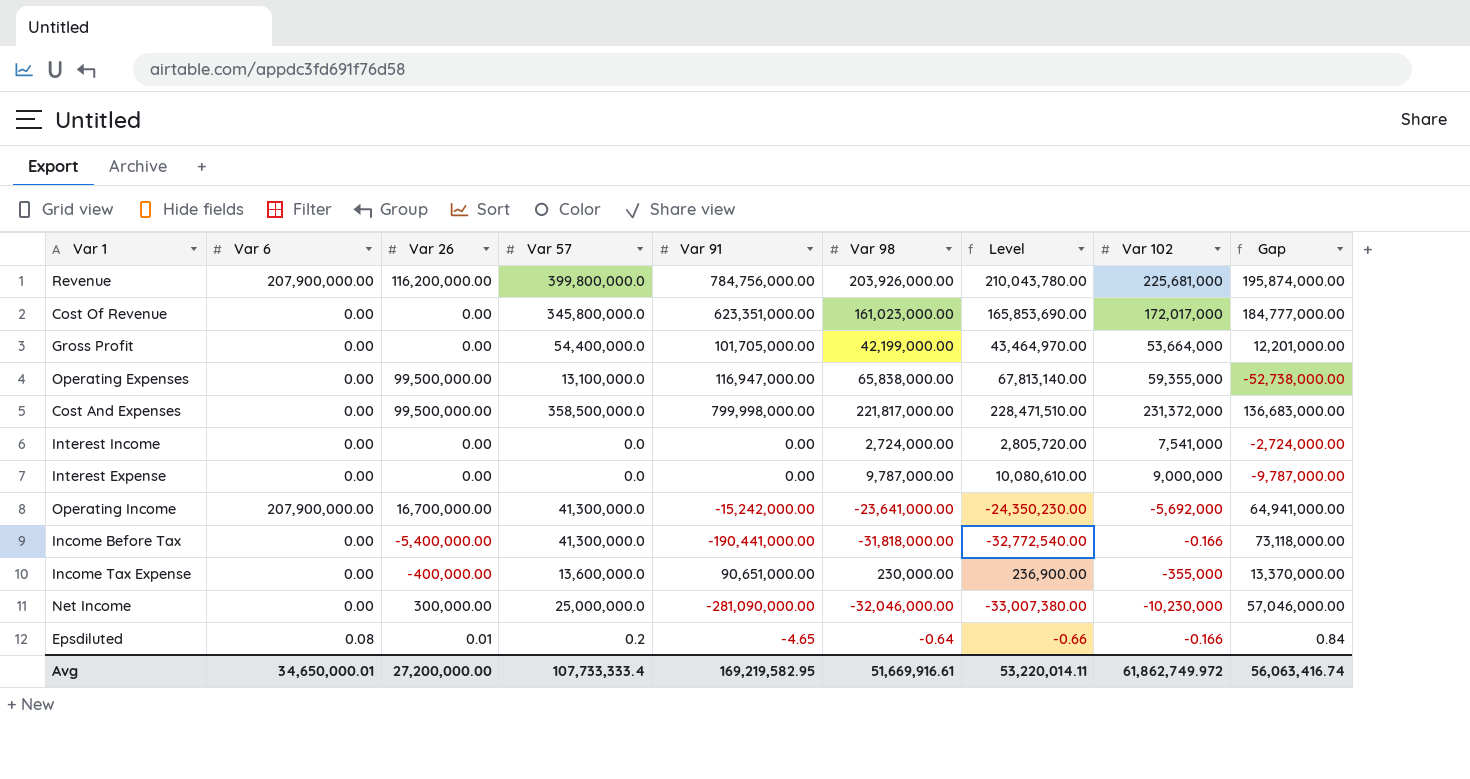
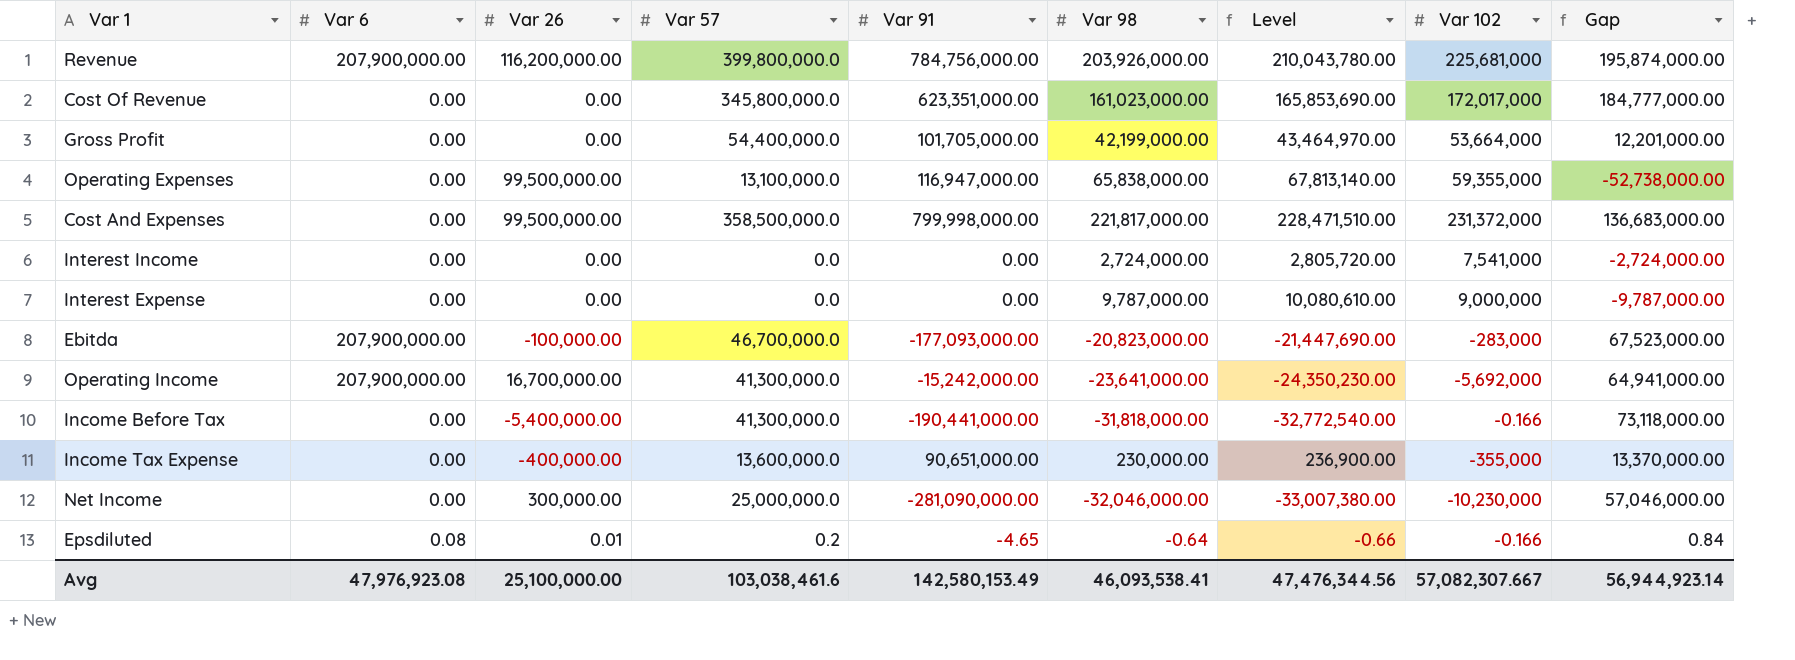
row Ebitda: none -> 207,900,000.00 | -100,000.00 | 46,700,000.0 | -177,093,000.00 | -20,823,000.00 | -21,447,690.00 | -283,000 | 67,523,000.00
Avg | Var 6: 34,650,000.01 -> 47,976,923.08
Avg | Var 26: 27,200,000.00 -> 25,100,000.00
Avg | Var 57: 107,733,333.4 -> 103,038,461.6
Avg | Var 91: 169,219,582.95 -> 142,580,153.49
Avg | Var 98: 51,669,916.61 -> 46,093,538.41
Avg | Level: 53,220,014.11 -> 47,476,344.56
Avg | Var 102: 61,862,749.972 -> 57,082,307.667
Avg | Gap: 56,063,416.74 -> 56,944,923.14

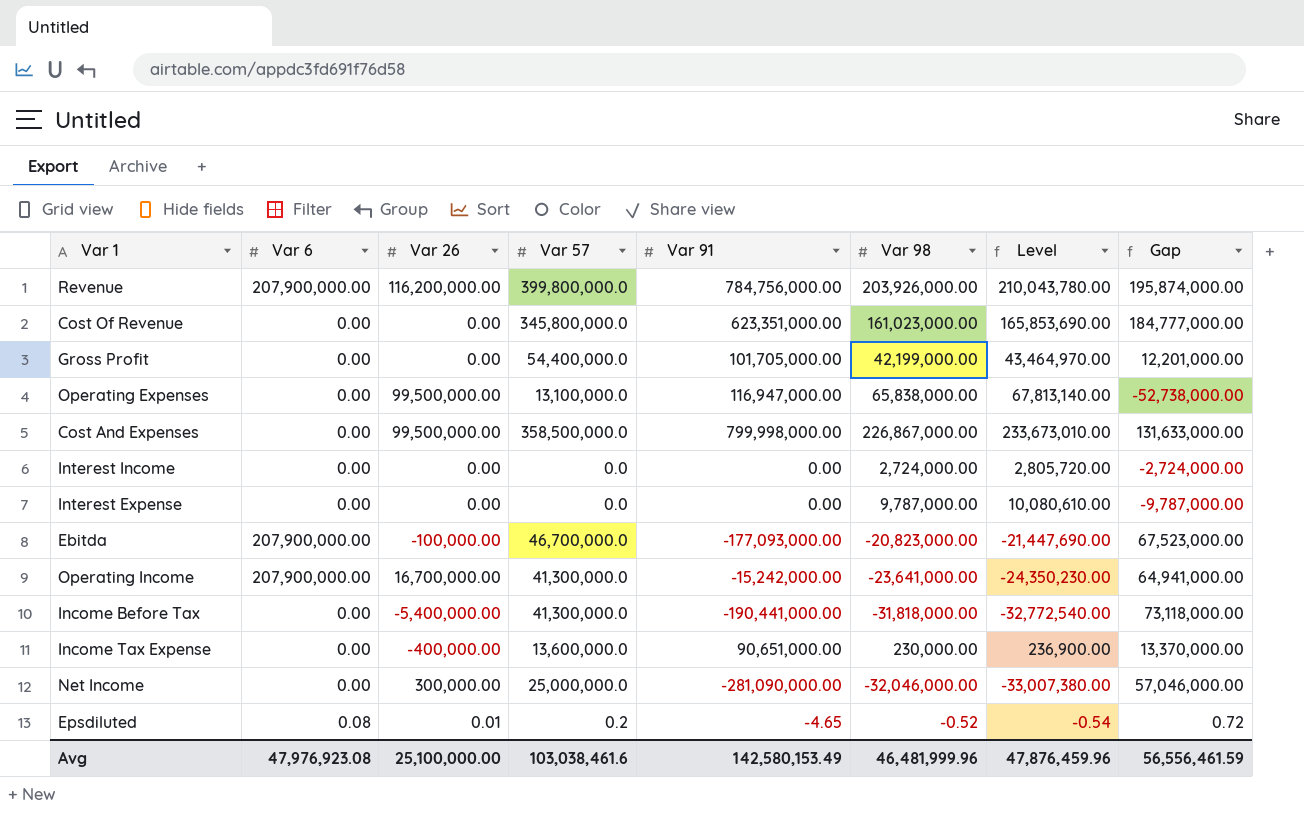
column Var 102 | position: 8 -> none
Cost And Expenses | Var 98: 221,817,000.00 -> 226,867,000.00
Cost And Expenses | Level: 228,471,510.00 -> 233,673,010.00
Cost And Expenses | Gap: 136,683,000.00 -> 131,633,000.00
Epsdiluted | Var 98: -0.64 -> -0.52
Epsdiluted | Level: -0.66 -> -0.54
Epsdiluted | Gap: 0.84 -> 0.72
Avg | Var 98: 46,093,538.41 -> 46,481,999.96
Avg | Level: 47,476,344.56 -> 47,876,459.96
Avg | Gap: 56,944,923.14 -> 56,556,461.59

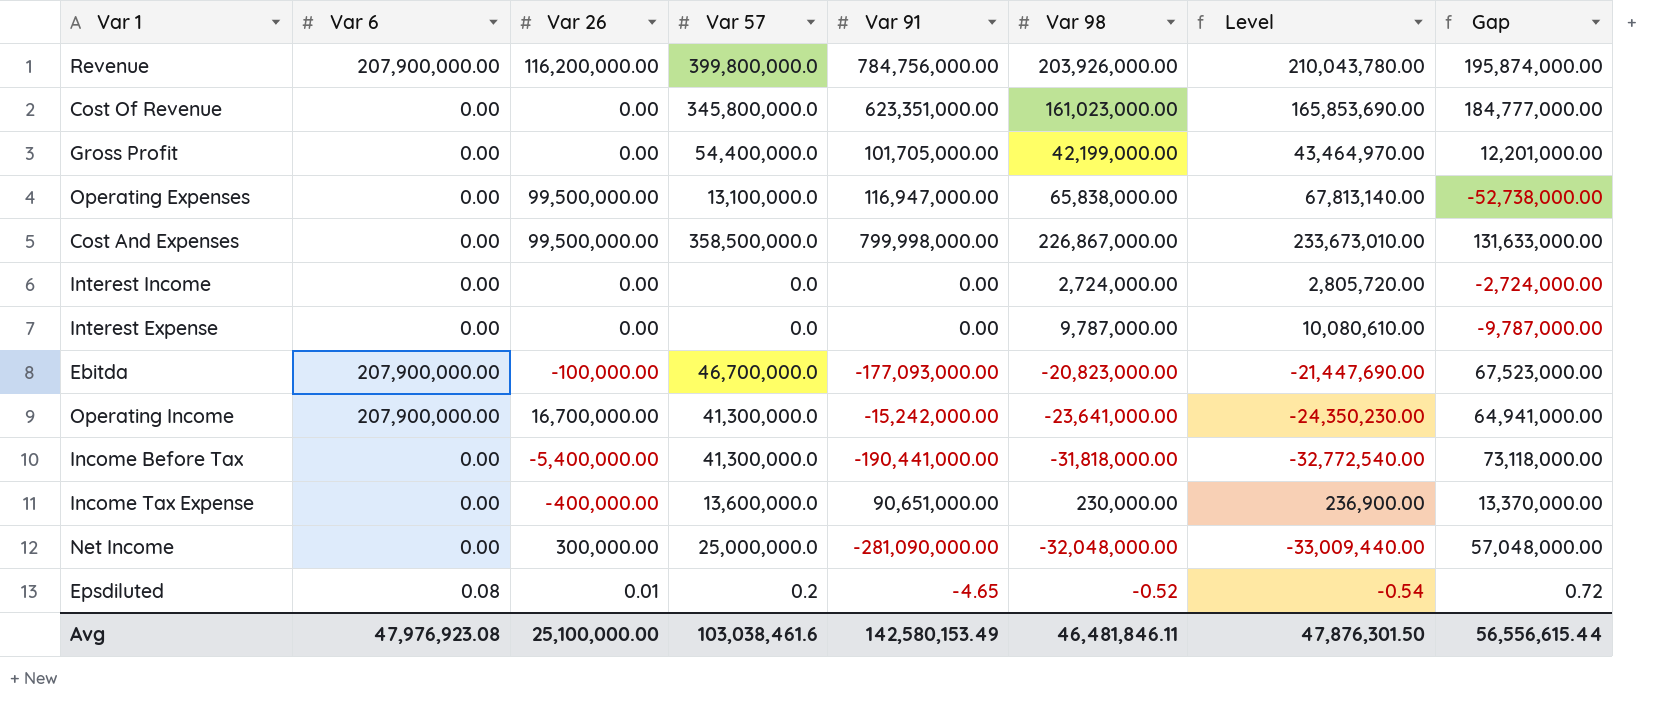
Net Income | Var 98: -32,046,000.00 -> -32,048,000.00
Net Income | Level: -33,007,380.00 -> -33,009,440.00
Net Income | Gap: 57,046,000.00 -> 57,048,000.00
Avg | Var 98: 46,481,999.96 -> 46,481,846.11
Avg | Level: 47,876,459.96 -> 47,876,301.50
Avg | Gap: 56,556,461.59 -> 56,556,615.44

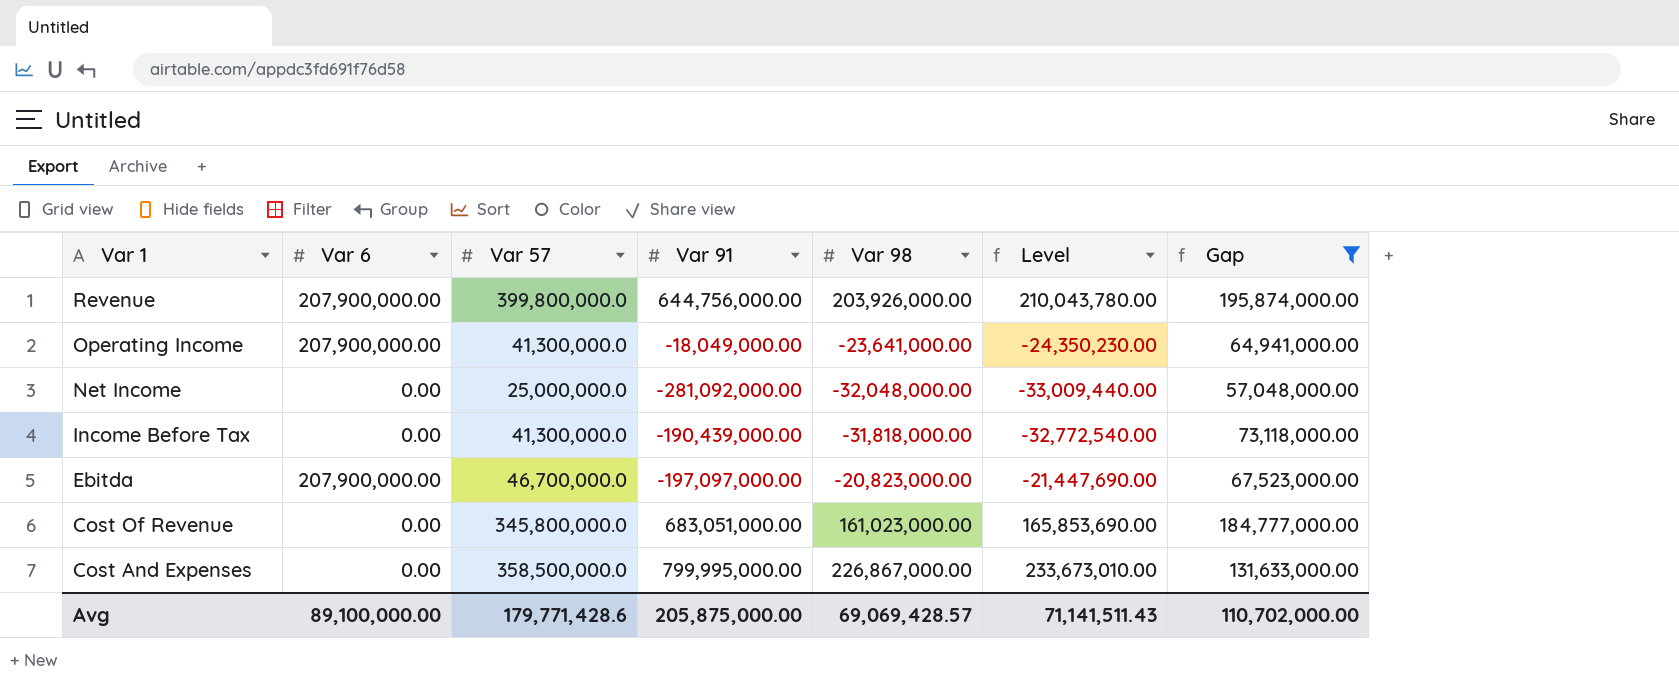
filter: none -> Gap >= 57,048,000.00
row order: none -> Var 1 descending
column Var 26 | position: 3 -> none
Revenue | Var 91: 784,756,000.00 -> 644,756,000.00
Operating Income | Var 91: -15,242,000.00 -> -18,049,000.00
Net Income | Var 91: -281,090,000.00 -> -281,092,000.00
Income Before Tax | Var 91: -190,441,000.00 -> -190,439,000.00
Ebitda | Var 91: -177,093,000.00 -> -197,097,000.00
Cost Of Revenue | Var 91: 623,351,000.00 -> 683,051,000.00
Cost And Expenses | Var 91: 799,998,000.00 -> 799,995,000.00
Avg | Var 6: 47,976,923.08 -> 89,100,000.00
Avg | Var 57: 103,038,461.6 -> 179,771,428.6
Avg | Var 91: 142,580,153.49 -> 205,875,000.00
Avg | Var 98: 46,481,846.11 -> 69,069,428.57
Avg | Level: 47,876,301.50 -> 71,141,511.43
Avg | Gap: 56,556,615.44 -> 110,702,000.00

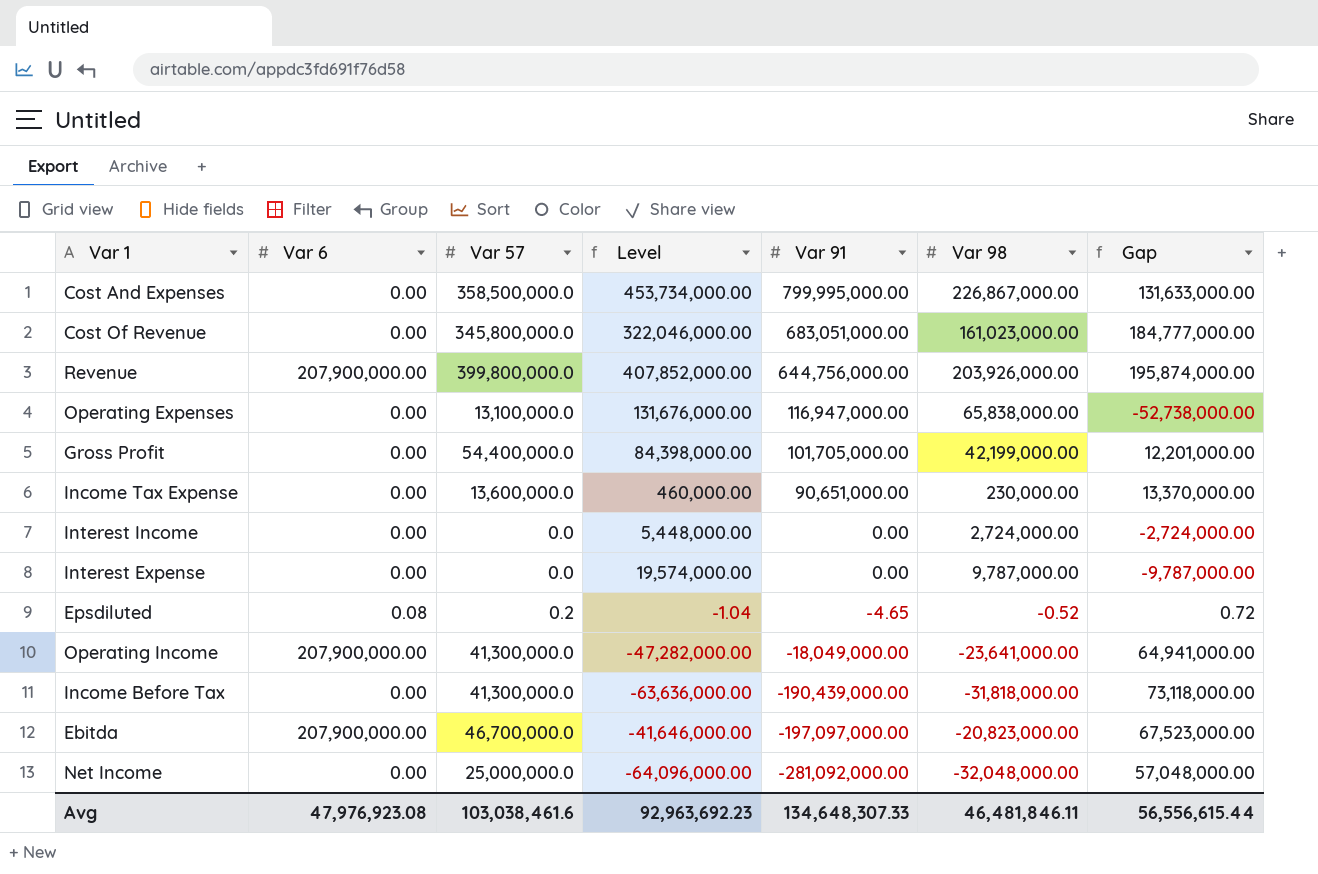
filter: Gap >= 57,048,000.00 -> none
row order: Var 1 descending -> Var 91 descending
column Level | formula: [Var 98] * 1.03 -> [Var 98] * 2
column Level | position: 6 -> 4
Avg | Var 6: 89,100,000.00 -> 47,976,923.08
Avg | Var 57: 179,771,428.6 -> 103,038,461.6
Avg | Level: 71,141,511.43 -> 92,963,692.23
Avg | Var 91: 205,875,000.00 -> 134,648,307.33
Avg | Var 98: 69,069,428.57 -> 46,481,846.11
Avg | Gap: 110,702,000.00 -> 56,556,615.44

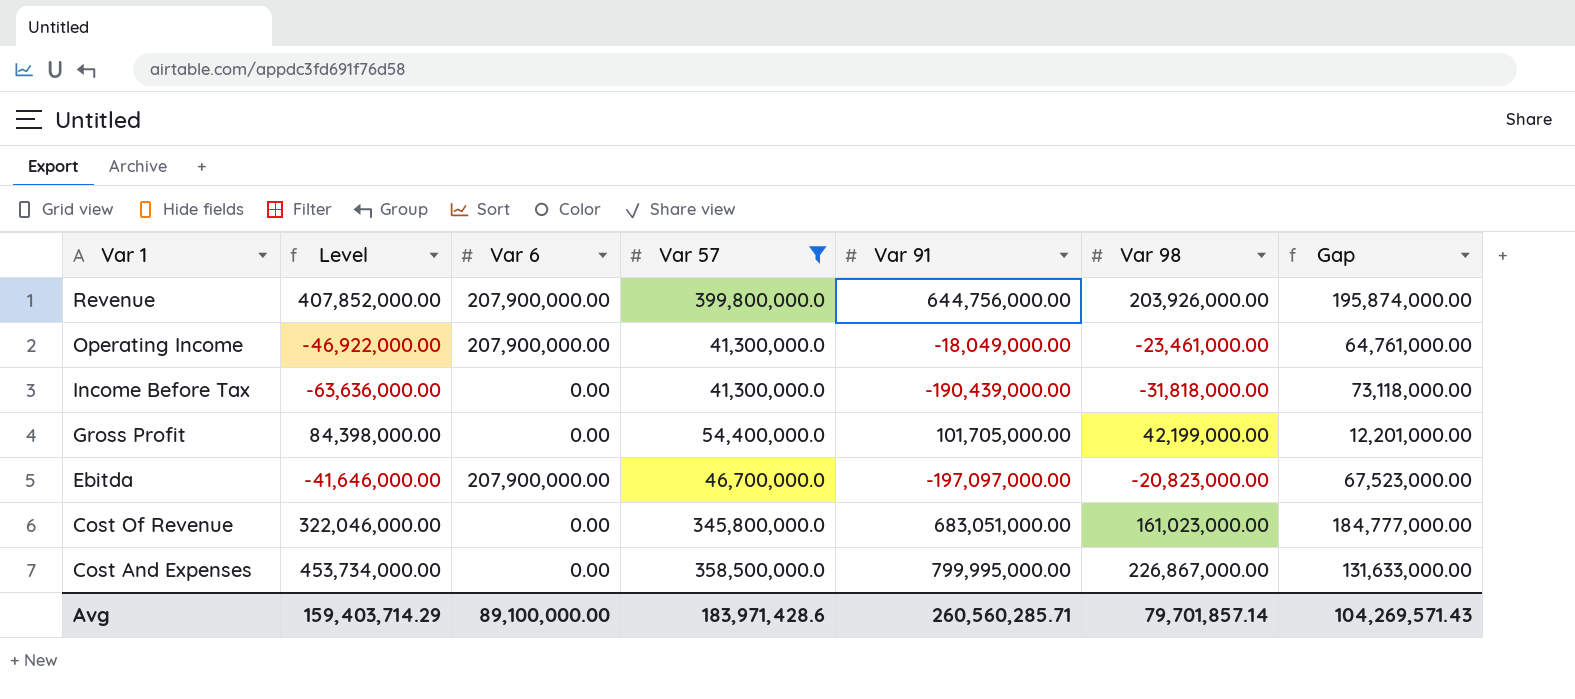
filter: none -> Var 57 >= 41,300,000.0
row order: Var 91 descending -> Var 1 descending
column Level | position: 4 -> 2
Operating Income | Level: -47,282,000.00 -> -46,922,000.00
Operating Income | Var 98: -23,641,000.00 -> -23,461,000.00
Operating Income | Gap: 64,941,000.00 -> 64,761,000.00
Avg | Level: 92,963,692.23 -> 159,403,714.29
Avg | Var 6: 47,976,923.08 -> 89,100,000.00
Avg | Var 57: 103,038,461.6 -> 183,971,428.6
Avg | Var 91: 134,648,307.33 -> 260,560,285.71
Avg | Var 98: 46,481,846.11 -> 79,701,857.14
Avg | Gap: 56,556,615.44 -> 104,269,571.43

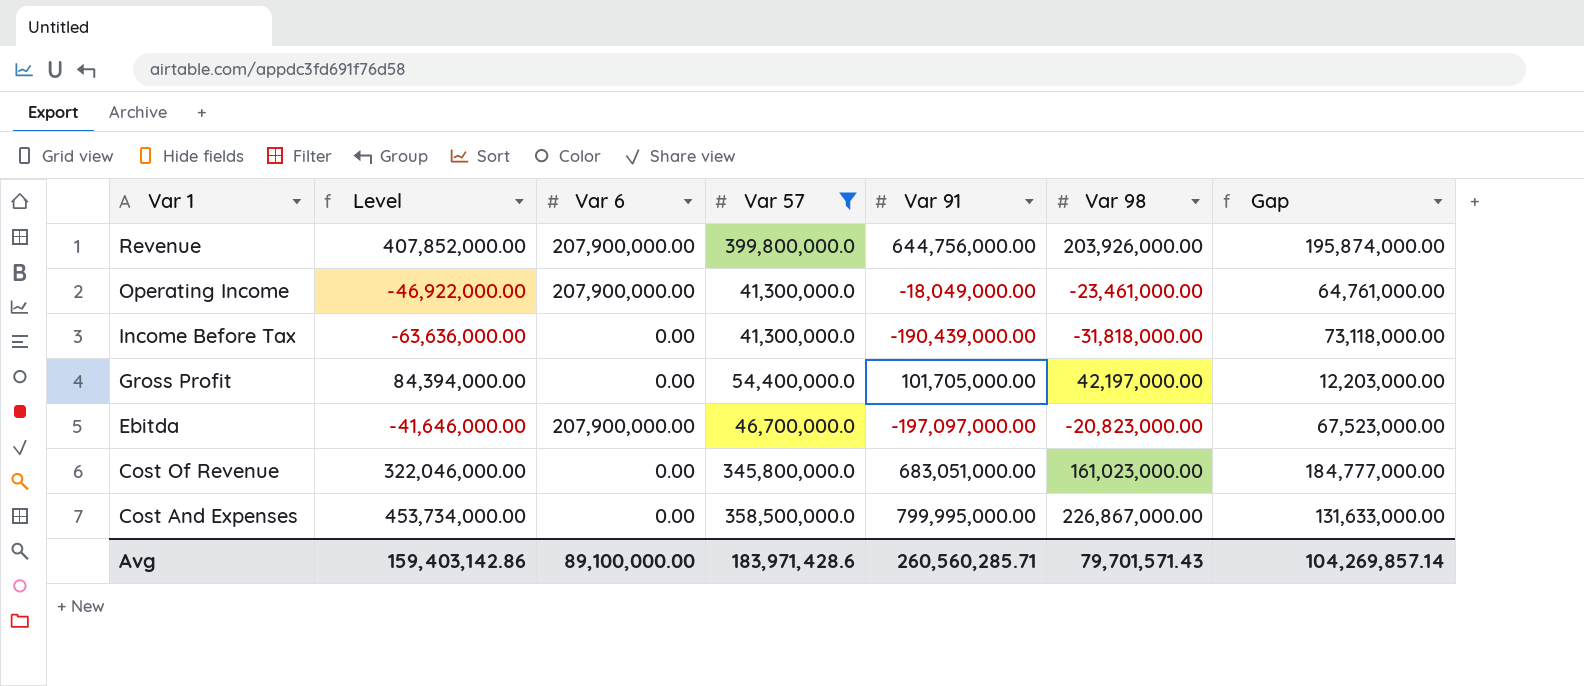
Gross Profit | Level: 84,398,000.00 -> 84,394,000.00
Gross Profit | Var 98: 42,199,000.00 -> 42,197,000.00
Gross Profit | Gap: 12,201,000.00 -> 12,203,000.00
Avg | Level: 159,403,714.29 -> 159,403,142.86
Avg | Var 98: 79,701,857.14 -> 79,701,571.43
Avg | Gap: 104,269,571.43 -> 104,269,857.14

